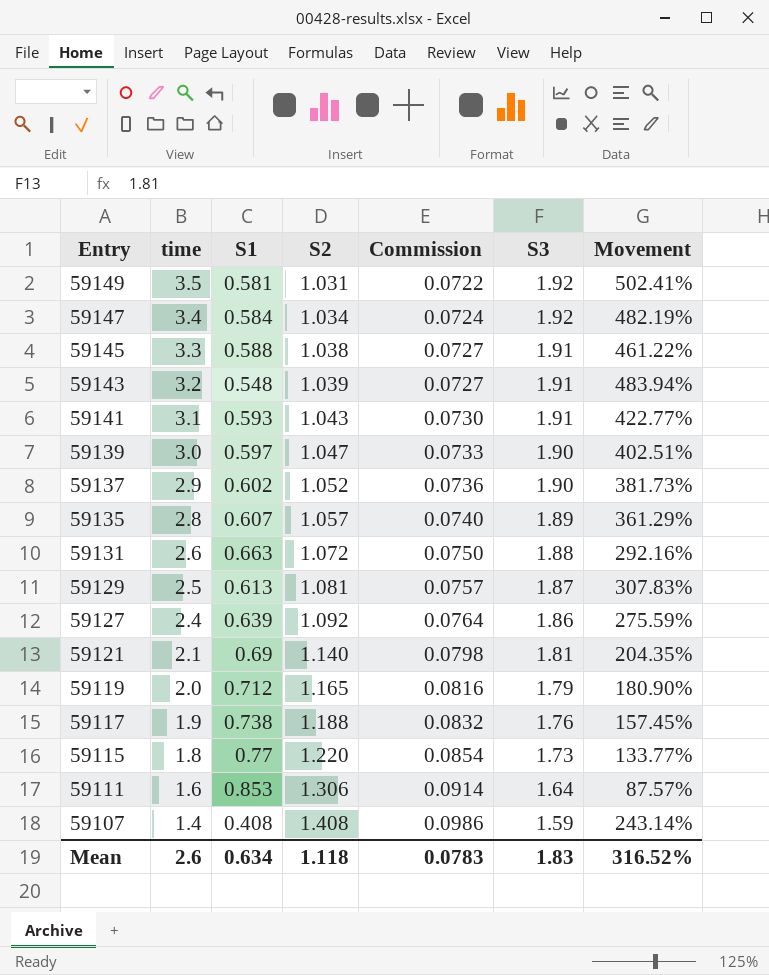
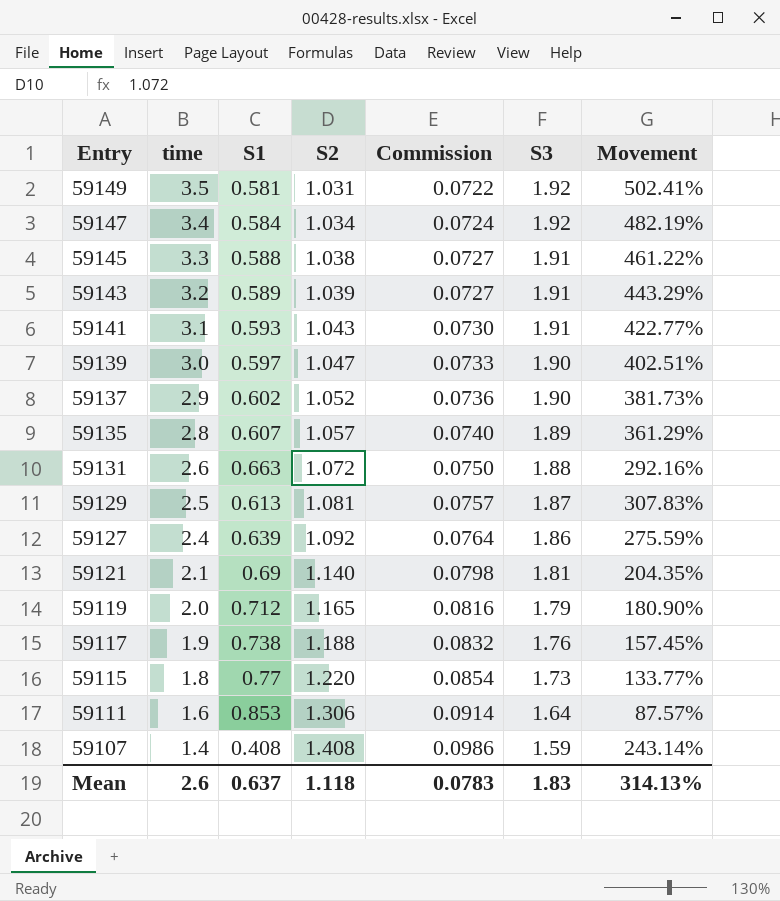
59143 | S1: 0.548 -> 0.589
59143 | Movement: 483.94% -> 443.29%
Mean | S1: 0.634 -> 0.637
Mean | Movement: 316.52% -> 314.13%

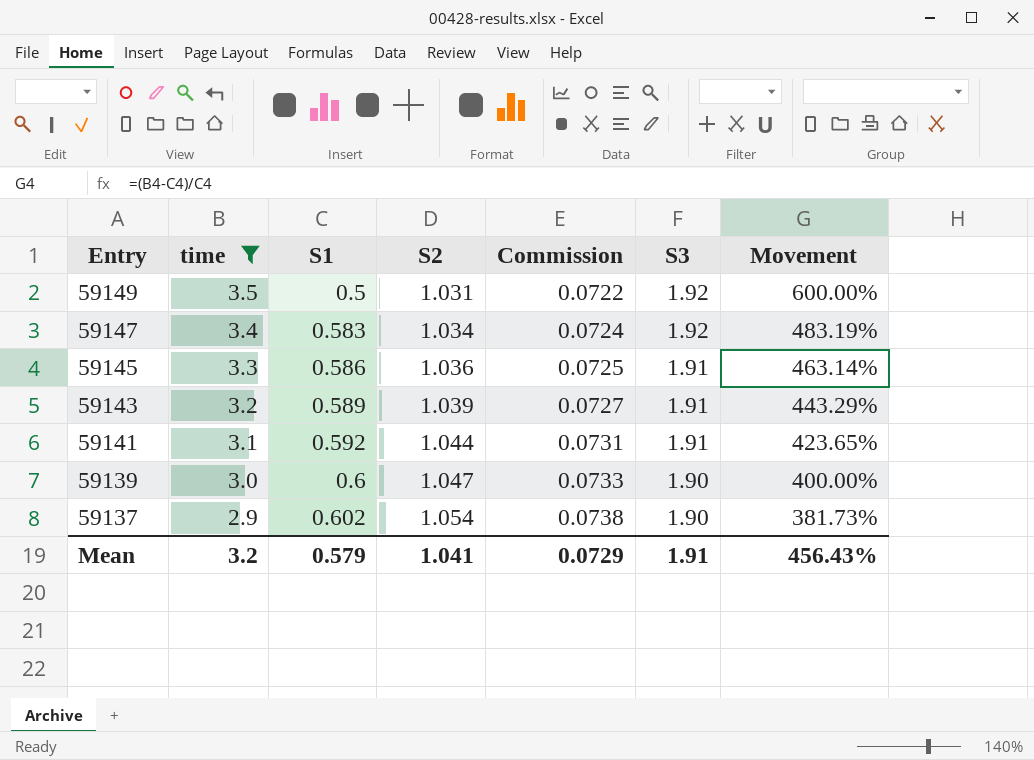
filter: none -> time >= 2.9
59149 | S1: 0.581 -> 0.5
59149 | Movement: 502.41% -> 600.00%
59147 | S1: 0.584 -> 0.583
59147 | Movement: 482.19% -> 483.19%
59145 | S1: 0.588 -> 0.586
59145 | S2: 1.038 -> 1.036
59145 | Commission: 0.0727 -> 0.0725
59145 | Movement: 461.22% -> 463.14%
59141 | S1: 0.593 -> 0.592
59141 | S2: 1.043 -> 1.044
59141 | Commission: 0.0730 -> 0.0731
59141 | Movement: 422.77% -> 423.65%
59139 | S1: 0.597 -> 0.6
59139 | Movement: 402.51% -> 400.00%
59137 | S2: 1.052 -> 1.054
59137 | Commission: 0.0736 -> 0.0738
Mean | time: 2.6 -> 3.2
Mean | S1: 0.637 -> 0.579
Mean | S2: 1.118 -> 1.041
Mean | Commission: 0.0783 -> 0.0729
Mean | S3: 1.83 -> 1.91
Mean | Movement: 314.13% -> 456.43%

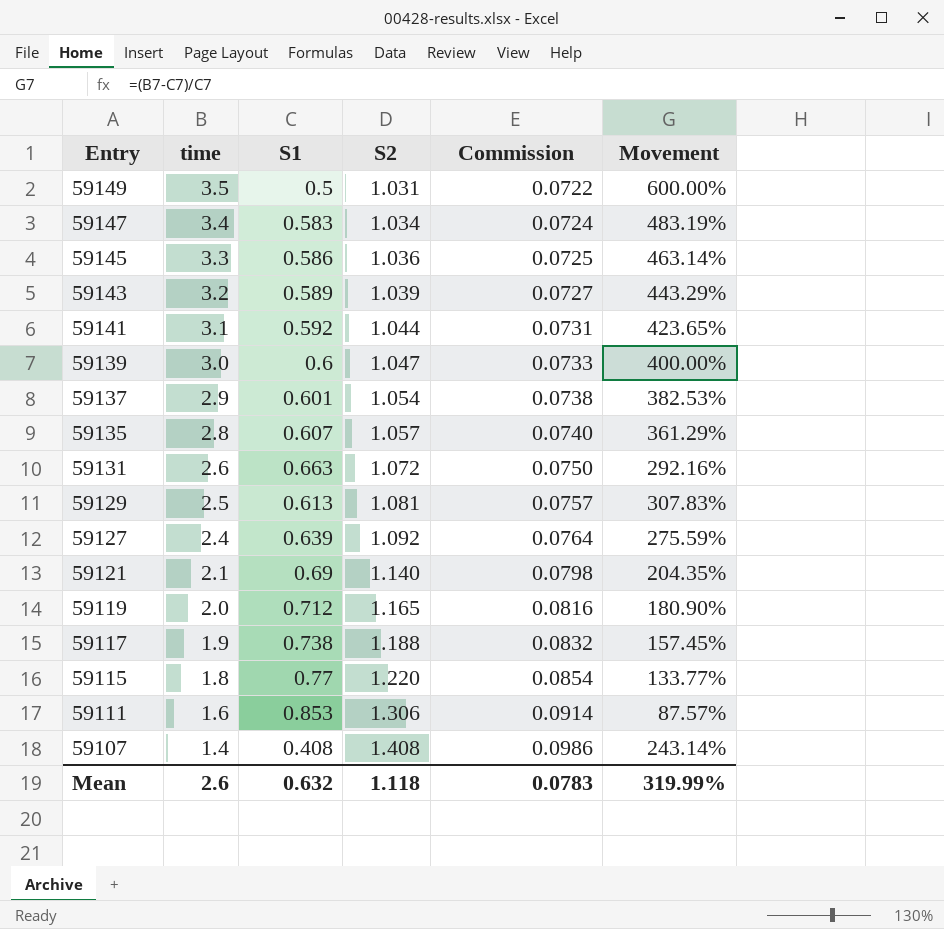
filter: time >= 2.9 -> none
column S3 | position: 6 -> none
59137 | S1: 0.602 -> 0.601
59137 | Movement: 381.73% -> 382.53%
Mean | time: 3.2 -> 2.6
Mean | S1: 0.579 -> 0.632
Mean | S2: 1.041 -> 1.118
Mean | Commission: 0.0729 -> 0.0783
Mean | Movement: 456.43% -> 319.99%

